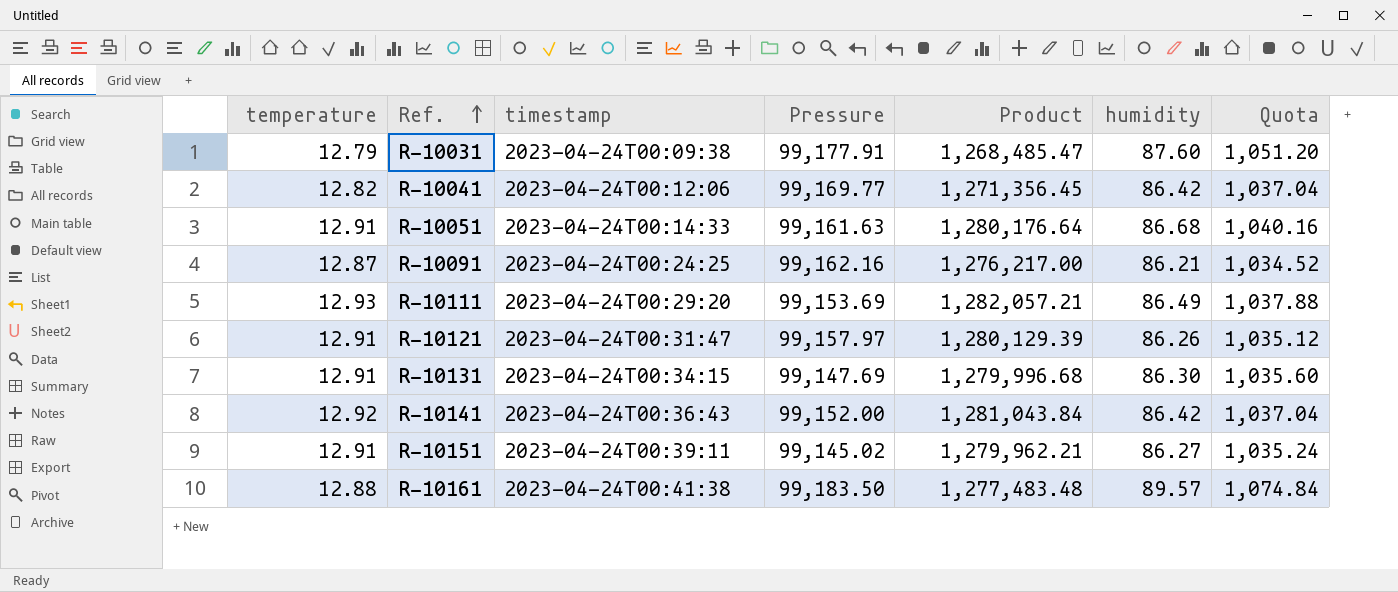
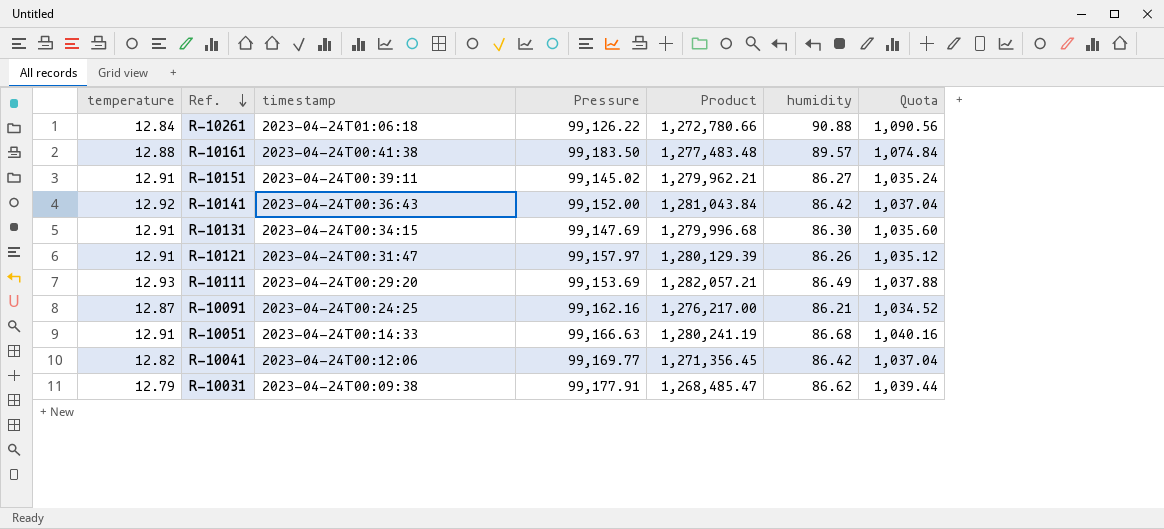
row order: Ref. ascending -> Ref. descending
row R-10261: none -> 12.84 | 2023-04-24T01:06:18 | 99,126.22 | 1,272,780.66 | 90.88 | 1,090.56
R-10051 | Pressure: 99,161.63 -> 99,166.63
R-10051 | Product: 1,280,176.64 -> 1,280,241.19
R-10031 | humidity: 87.60 -> 86.62
R-10031 | Quota: 1,051.20 -> 1,039.44

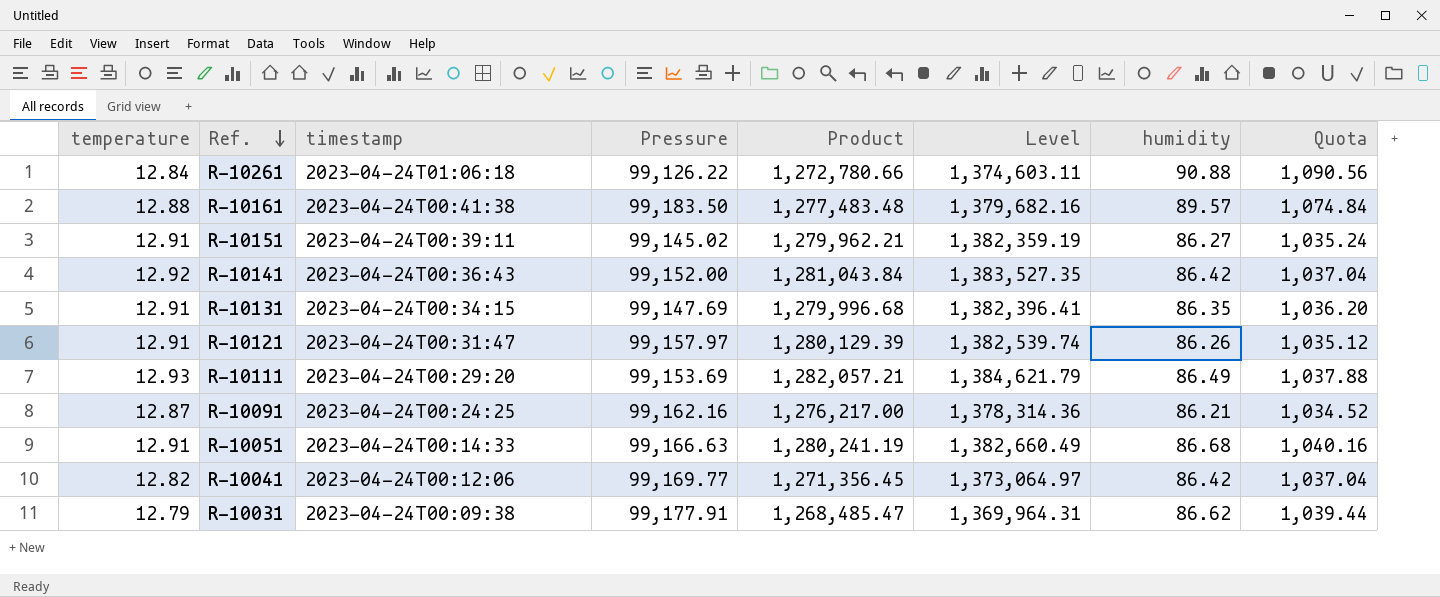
column Level | formula: none -> [Product] * 1.08
R-10131 | humidity: 86.30 -> 86.35
R-10131 | Quota: 1,035.60 -> 1,036.20

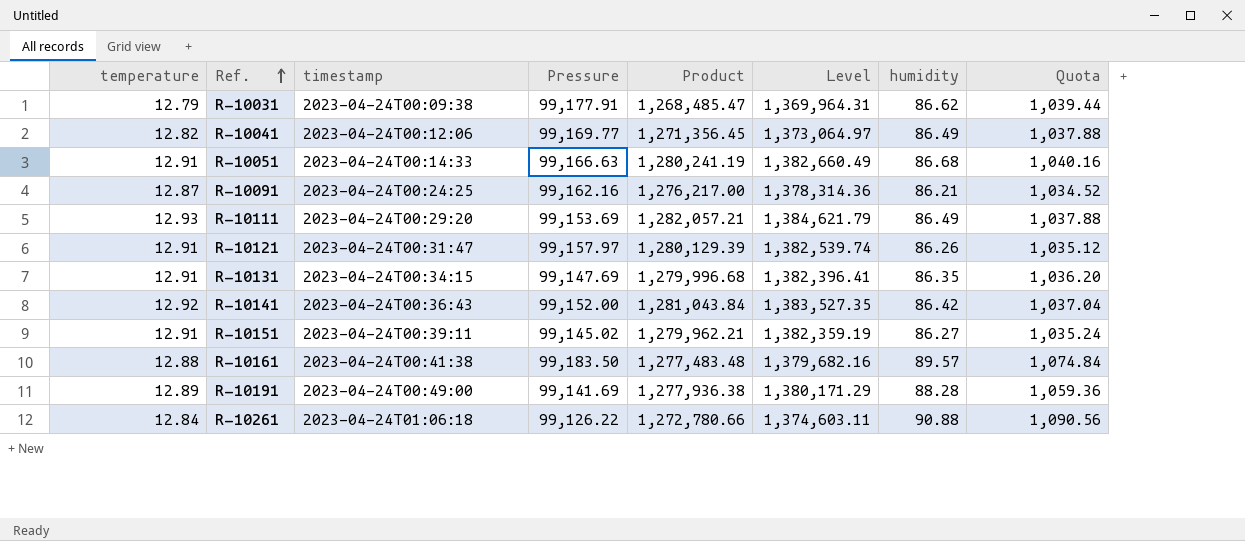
row order: Ref. descending -> Ref. ascending
R-10041 | humidity: 86.42 -> 86.49
R-10041 | Quota: 1,037.04 -> 1,037.88
row R-10191: none -> 12.89 | 2023-04-24T00:49:00 | 99,141.69 | 1,277,936.38 | 1,380,171.29 | 88.28 | 1,059.36

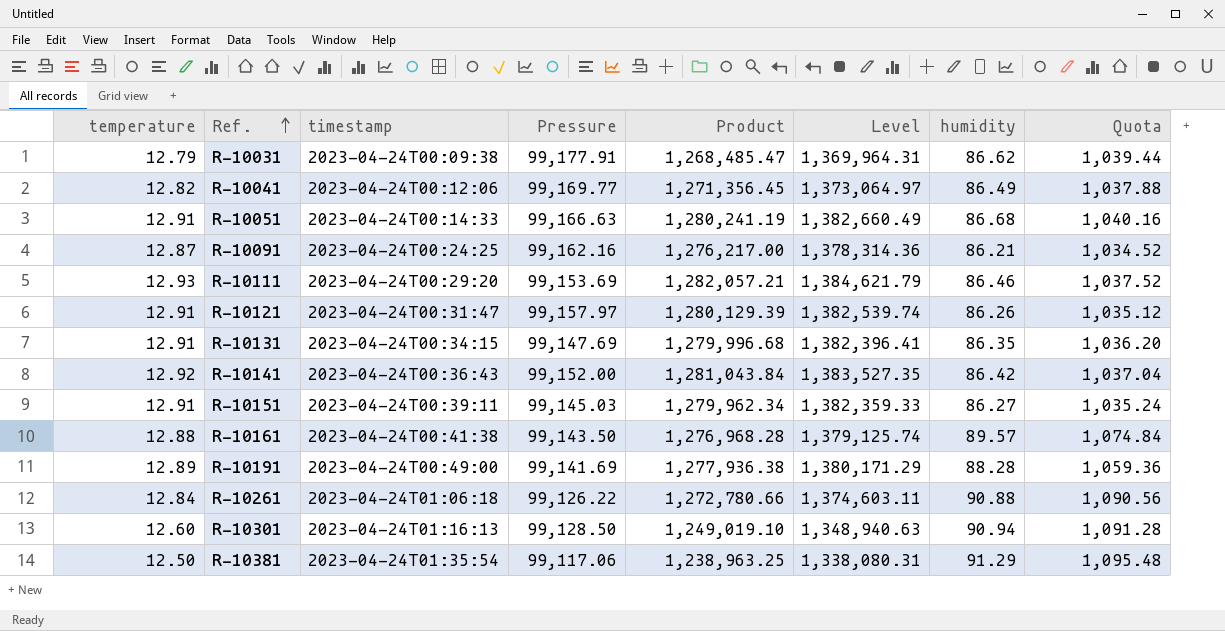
R-10111 | humidity: 86.49 -> 86.46
R-10111 | Quota: 1,037.88 -> 1,037.52
R-10151 | Pressure: 99,145.02 -> 99,145.03
R-10151 | Product: 1,279,962.21 -> 1,279,962.34
R-10151 | Level: 1,382,359.19 -> 1,382,359.33
R-10161 | Pressure: 99,183.50 -> 99,143.50
R-10161 | Product: 1,277,483.48 -> 1,276,968.28
R-10161 | Level: 1,379,682.16 -> 1,379,125.74
row R-10301: none -> 12.60 | 2023-04-24T01:16:13 | 99,128.50 | 1,249,019.10 | 1,348,940.63 | 90.94 | 1,091.28
row R-10381: none -> 12.50 | 2023-04-24T01:35:54 | 99,117.06 | 1,238,963.25 | 1,338,080.31 | 91.29 | 1,095.48

